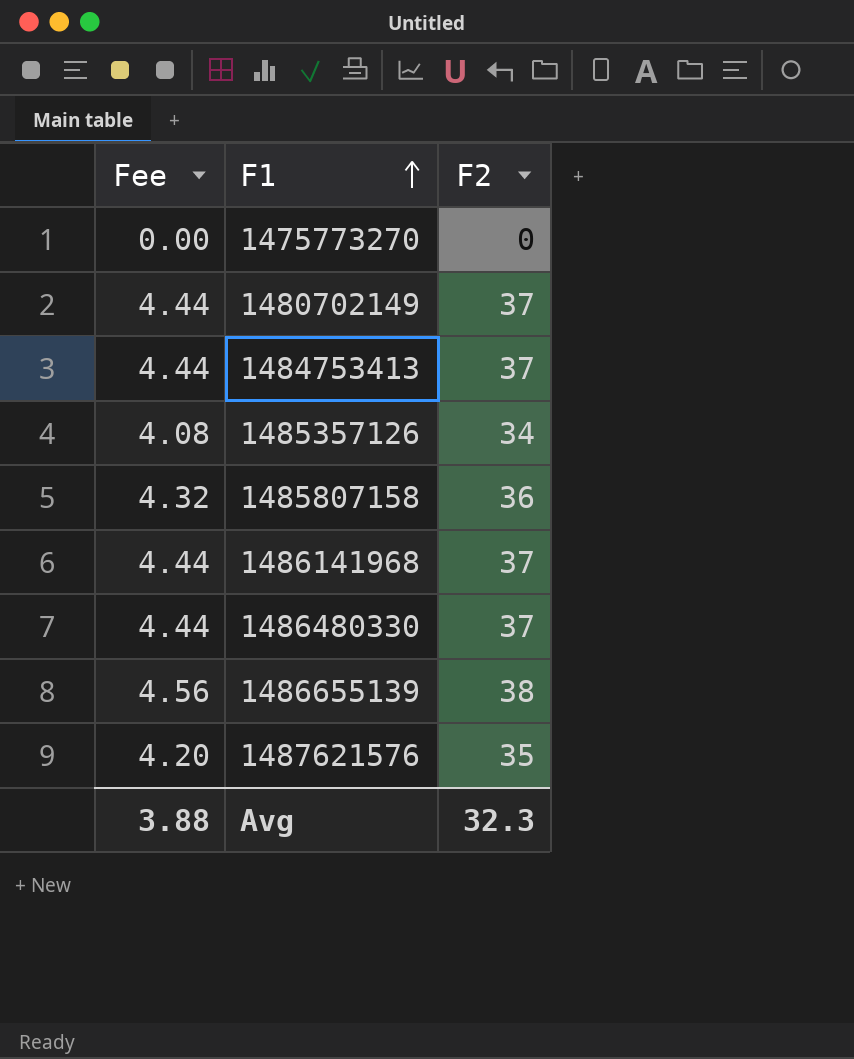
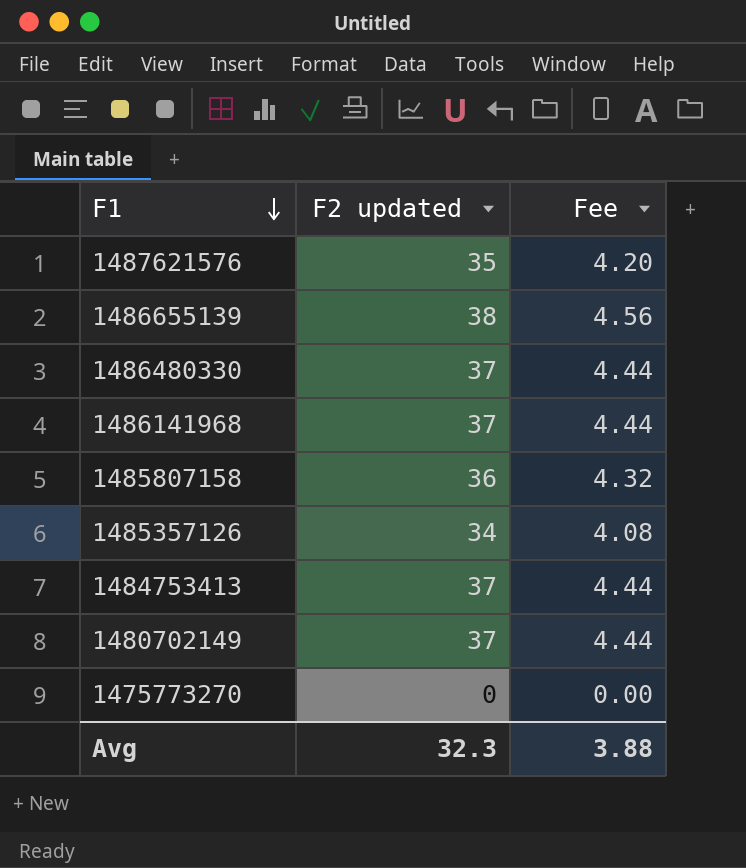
row order: F1 ascending -> F1 descending
column name: F2 -> F2 updated
column Fee | position: 1 -> 3

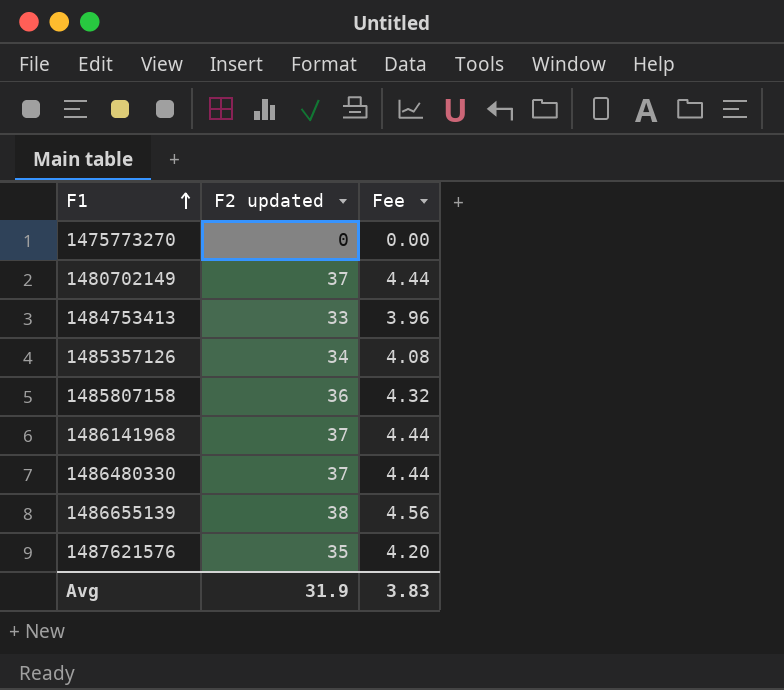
row order: F1 descending -> F1 ascending
1484753413 | F2 updated: 37 -> 33
1484753413 | Fee: 4.44 -> 3.96
Avg | F2 updated: 32.3 -> 31.9
Avg | Fee: 3.88 -> 3.83

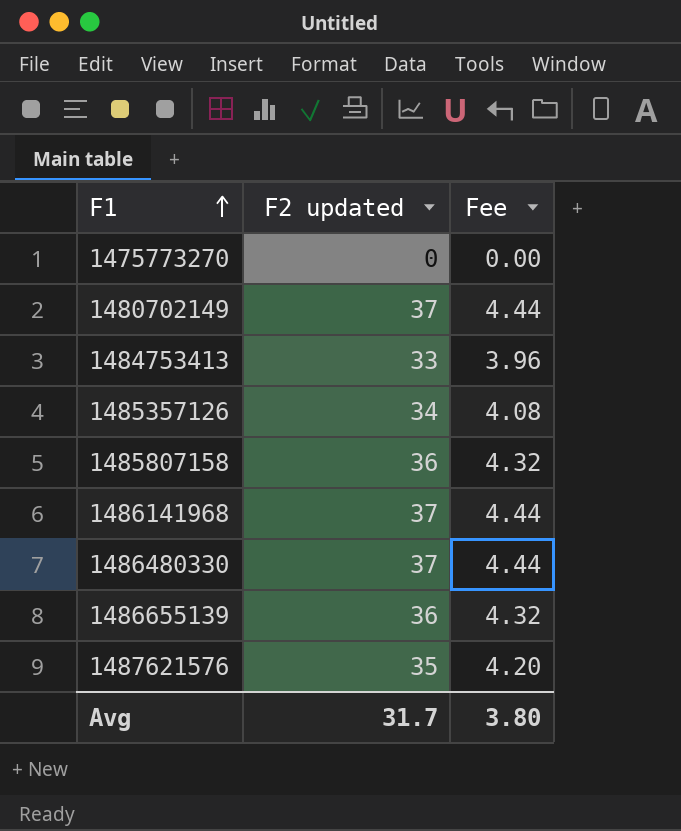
1486655139 | F2 updated: 38 -> 36
1486655139 | Fee: 4.56 -> 4.32
Avg | F2 updated: 31.9 -> 31.7
Avg | Fee: 3.83 -> 3.80

